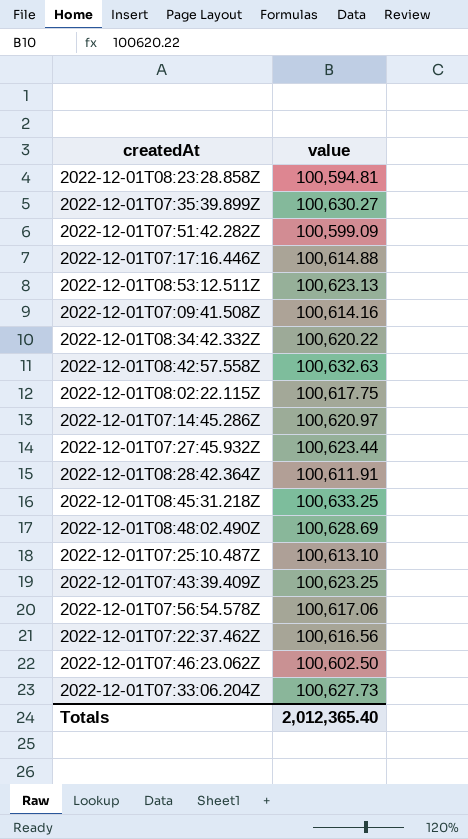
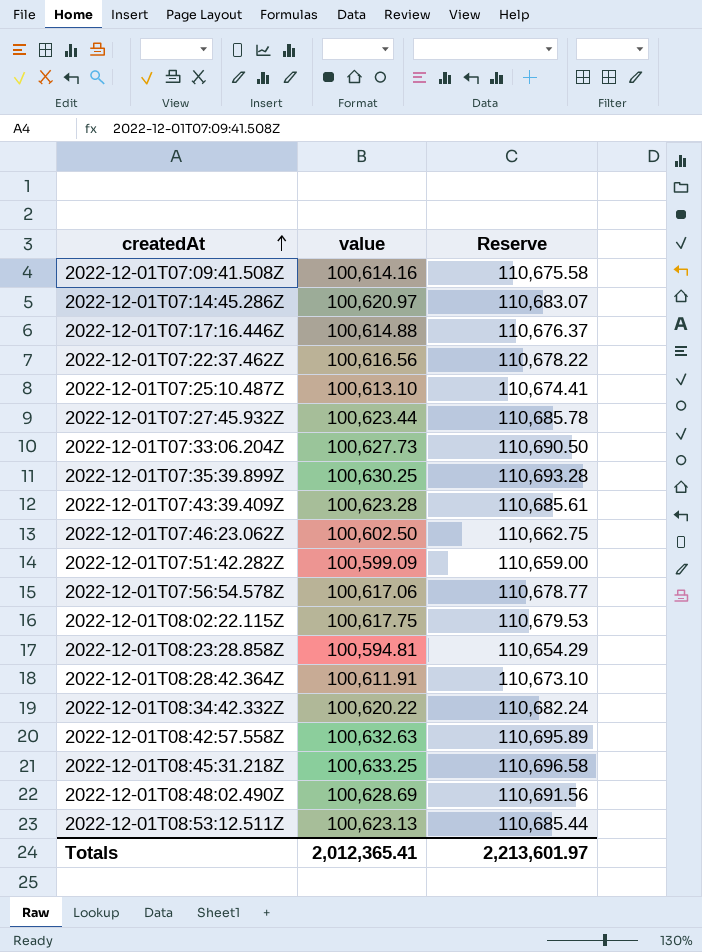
row order: none -> createdAt ascending
column Reserve | formula: none -> [value] * 1.1
2022-12-01T07:35:39.899Z | value: 100,630.27 -> 100,630.25
2022-12-01T07:43:39.409Z | value: 100,623.25 -> 100,623.28
Totals | value: 2,012,365.40 -> 2,012,365.41

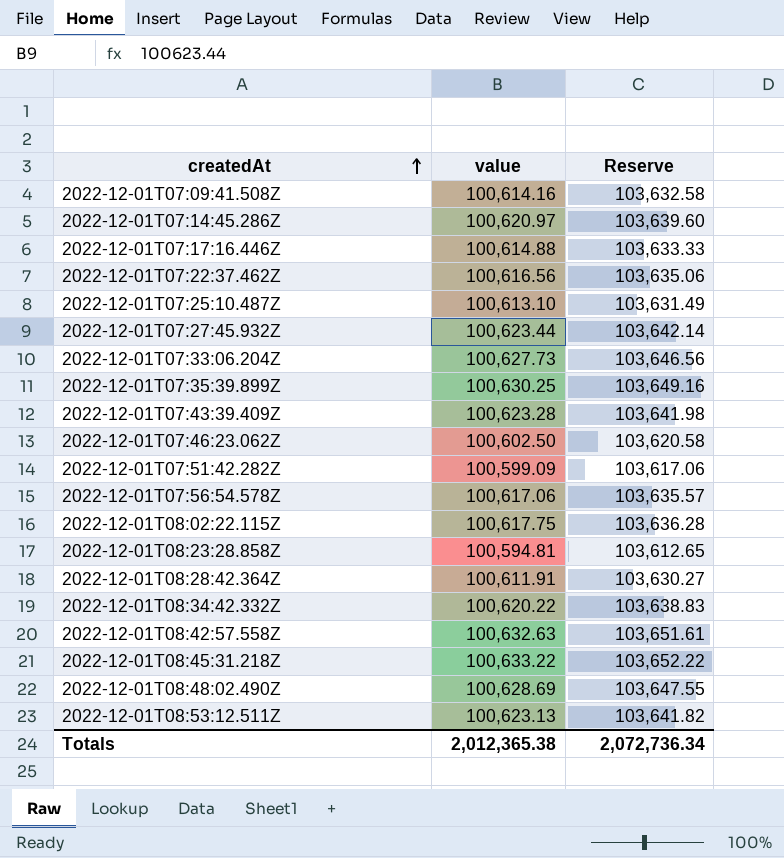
column Reserve | formula: [value] * 1.1 -> [value] * 1.03
2022-12-01T08:45:31.218Z | value: 100,633.25 -> 100,633.22
Totals | value: 2,012,365.41 -> 2,012,365.38
Totals | Reserve: 2,213,601.97 -> 2,072,736.34

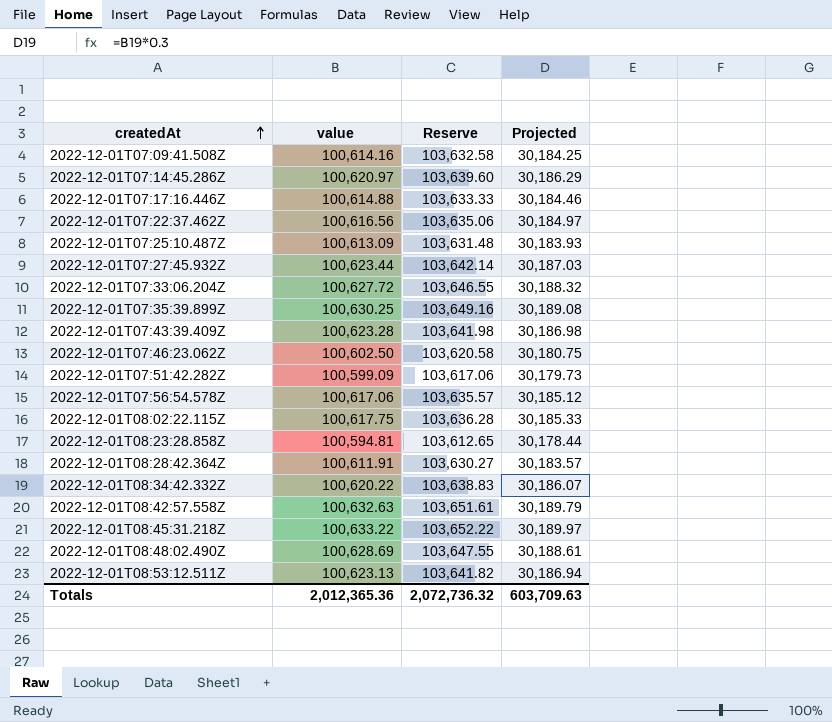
column Projected | formula: none -> [value] * 0.3
2022-12-01T07:25:10.487Z | value: 100,613.10 -> 100,613.09
2022-12-01T07:25:10.487Z | Reserve: 103,631.49 -> 103,631.48
2022-12-01T07:33:06.204Z | value: 100,627.73 -> 100,627.72
2022-12-01T07:33:06.204Z | Reserve: 103,646.56 -> 103,646.55
Totals | value: 2,012,365.38 -> 2,012,365.36
Totals | Reserve: 2,072,736.34 -> 2,072,736.32

